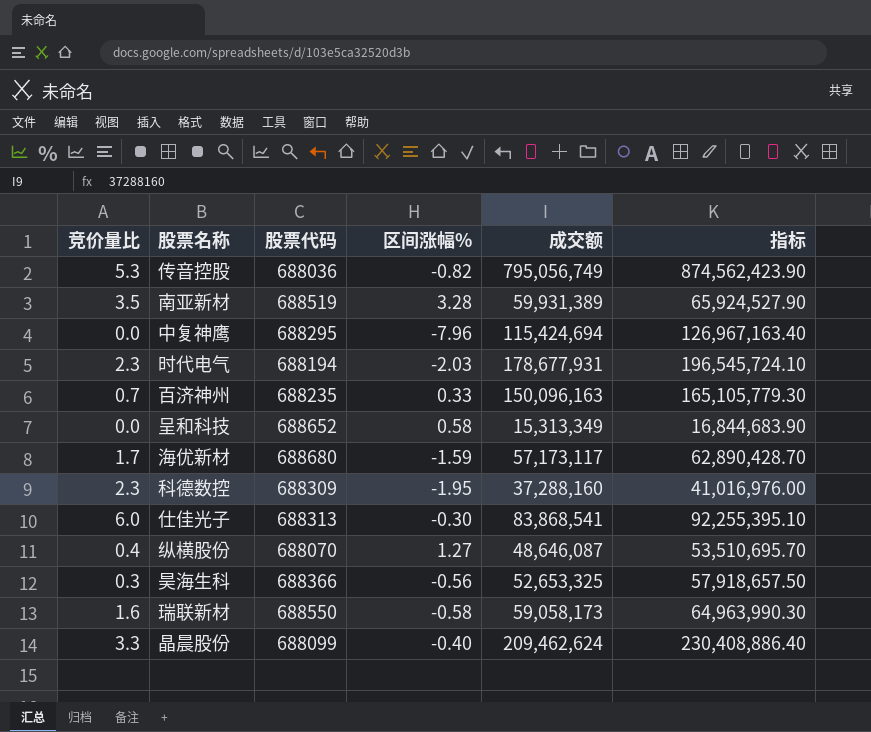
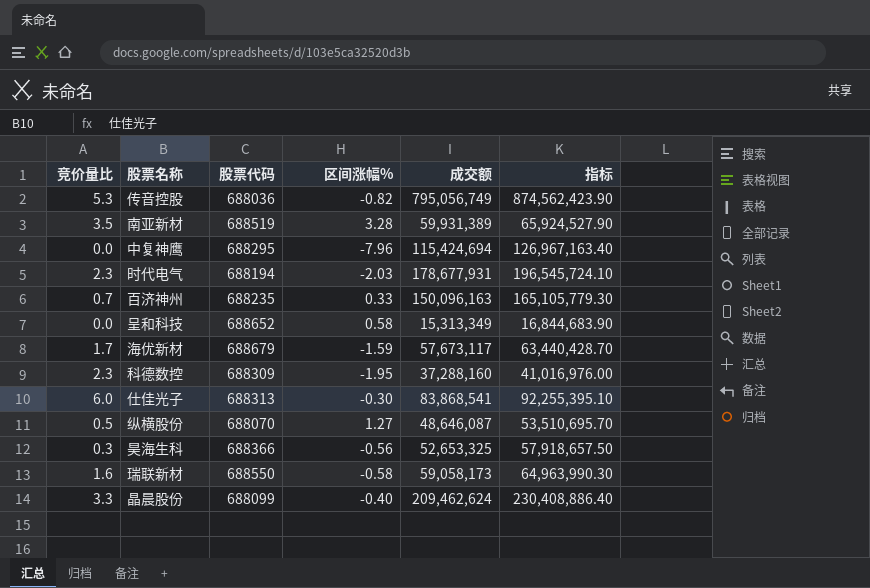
海优新材 | 股票代码: 688680 -> 688679
海优新材 | 成交额: 57,173,117 -> 57,673,117
海优新材 | 指标: 62,890,428.70 -> 63,440,428.70
纵横股份 | 竞价量比: 0.4 -> 0.5

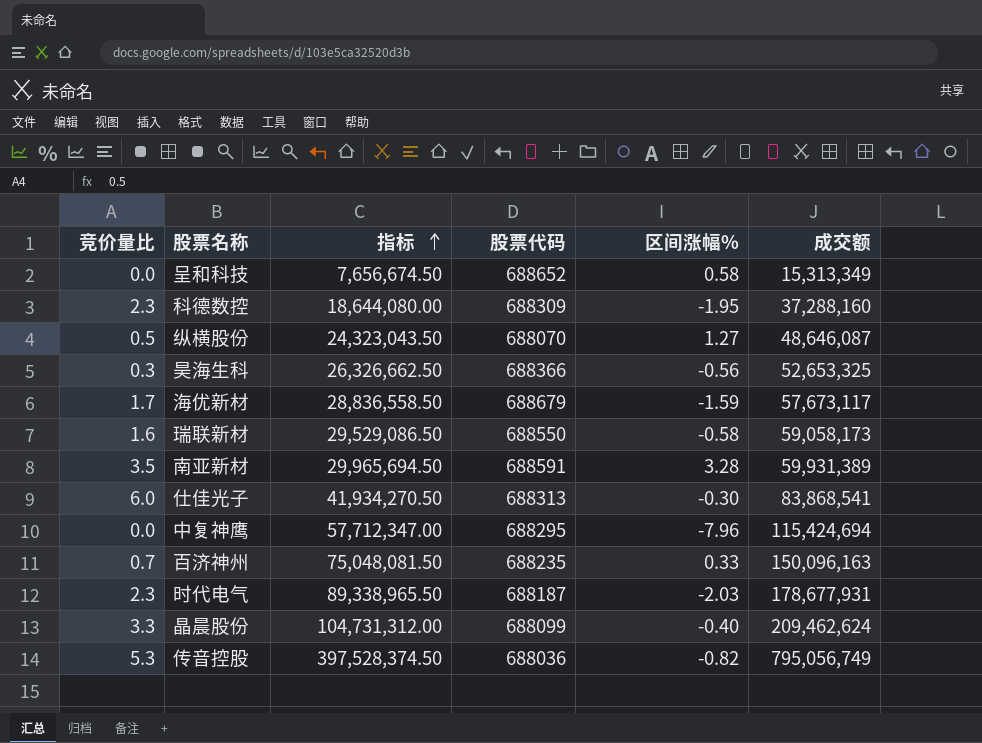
row order: none -> 指标 ascending
column 指标 | formula: [成交额] * 1.1 -> [成交额] * 0.5
column 指标 | position: 6 -> 3
南亚新材 | 股票代码: 688519 -> 688591
时代电气 | 股票代码: 688194 -> 688187

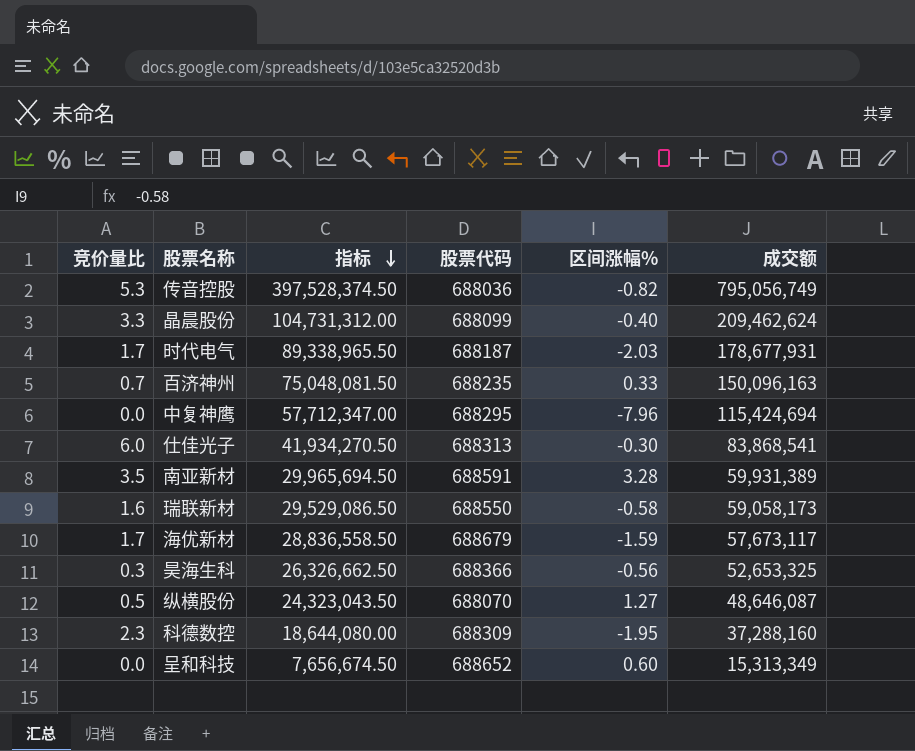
row order: 指标 ascending -> 指标 descending
时代电气 | 竞价量比: 2.3 -> 1.7
呈和科技 | 区间涨幅%: 0.58 -> 0.60

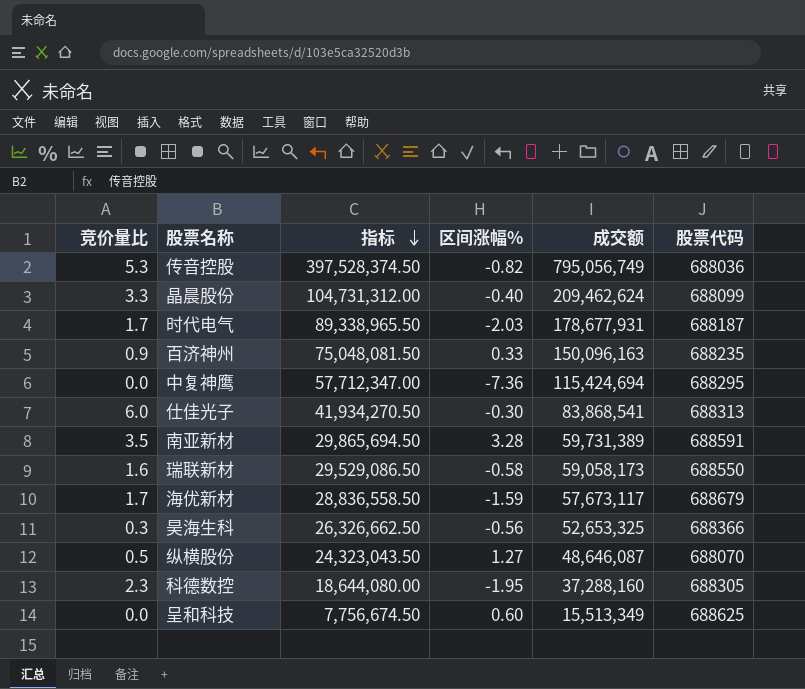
column 股票代码 | position: 4 -> 6
百济神州 | 竞价量比: 0.7 -> 0.9
中复神鹰 | 区间涨幅%: -7.96 -> -7.36
南亚新材 | 指标: 29,965,694.50 -> 29,865,694.50
南亚新材 | 成交额: 59,931,389 -> 59,731,389
科德数控 | 股票代码: 688309 -> 688305
呈和科技 | 指标: 7,656,674.50 -> 7,756,674.50
呈和科技 | 成交额: 15,313,349 -> 15,513,349
呈和科技 | 股票代码: 688652 -> 688625

